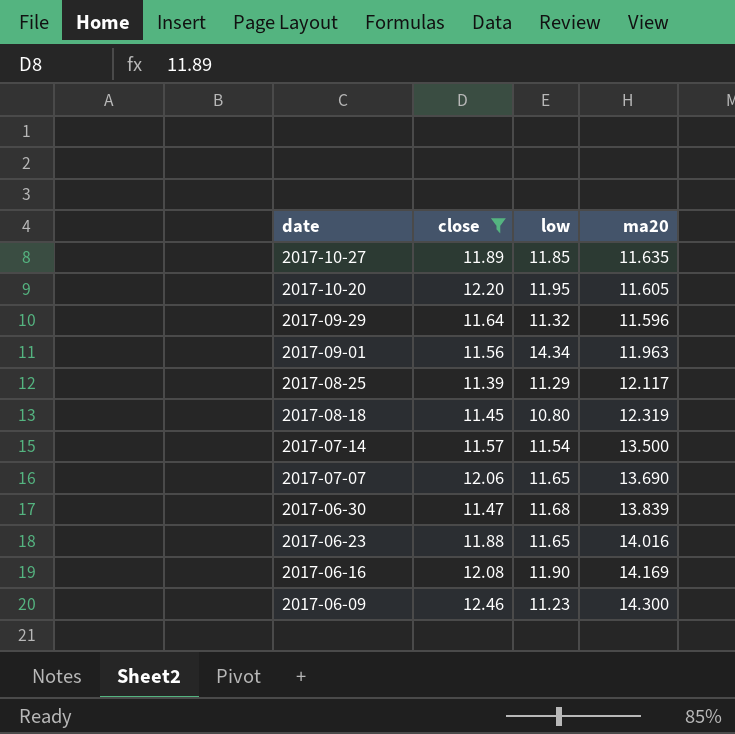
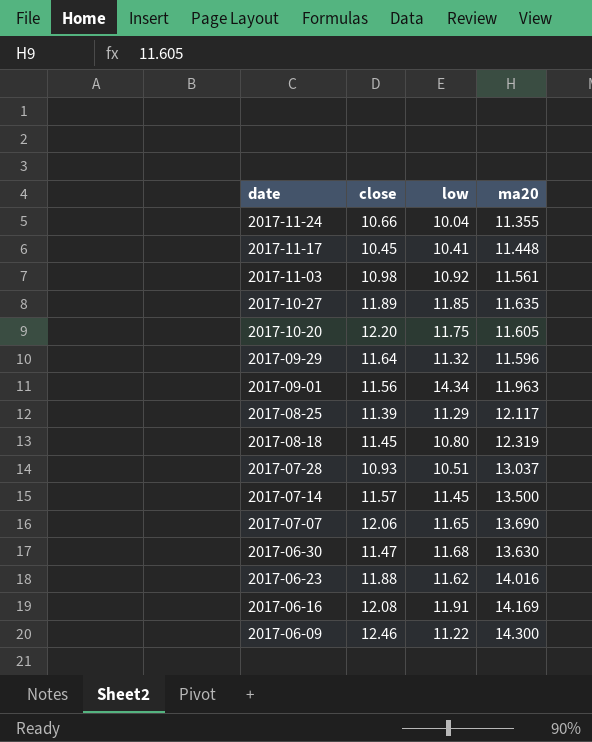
filter: close >= 11.39 -> none
2017-10-20 | low: 11.95 -> 11.75
2017-07-14 | low: 11.54 -> 11.45
2017-06-30 | ma20: 13.839 -> 13.630
2017-06-23 | low: 11.65 -> 11.62
2017-06-16 | low: 11.90 -> 11.91
2017-06-09 | low: 11.23 -> 11.22

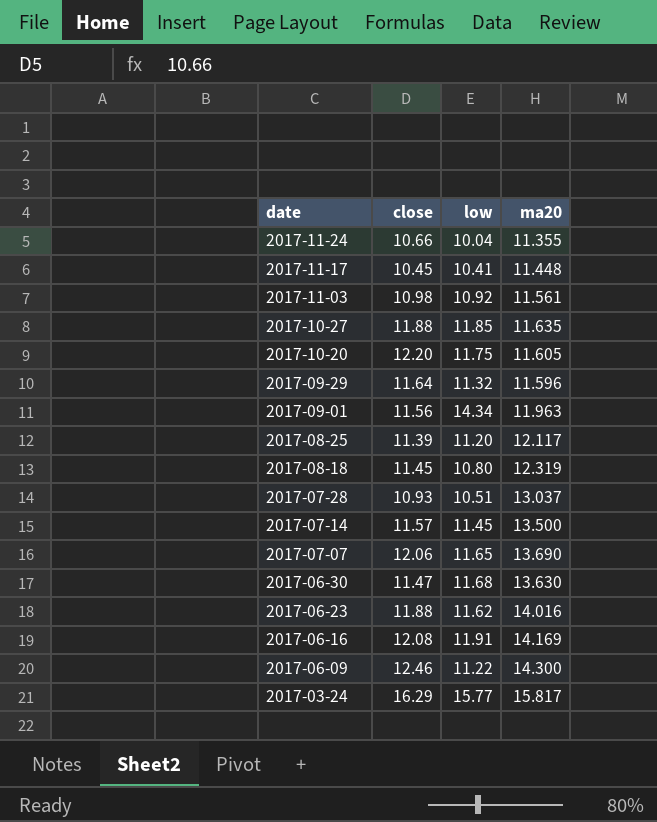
2017-10-27 | close: 11.89 -> 11.88
2017-08-25 | low: 11.29 -> 11.20
row 2017-03-24: none -> 16.29 | 15.77 | 15.817

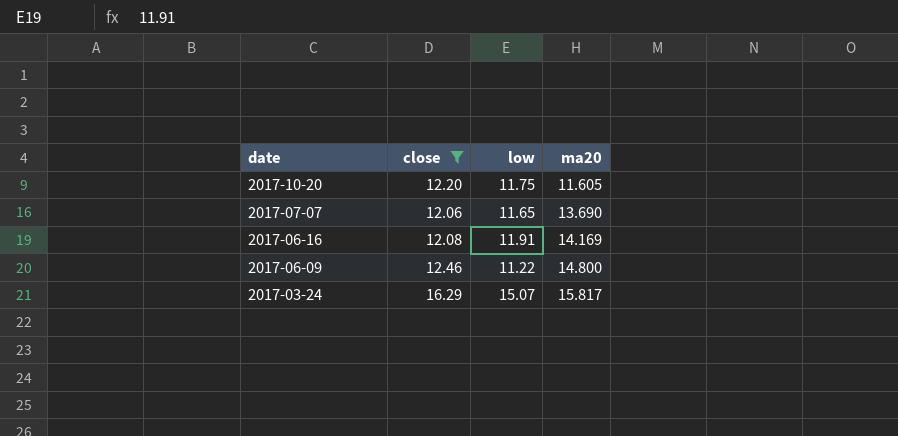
filter: none -> close >= 12.06
2017-06-09 | ma20: 14.300 -> 14.800
2017-03-24 | low: 15.77 -> 15.07

